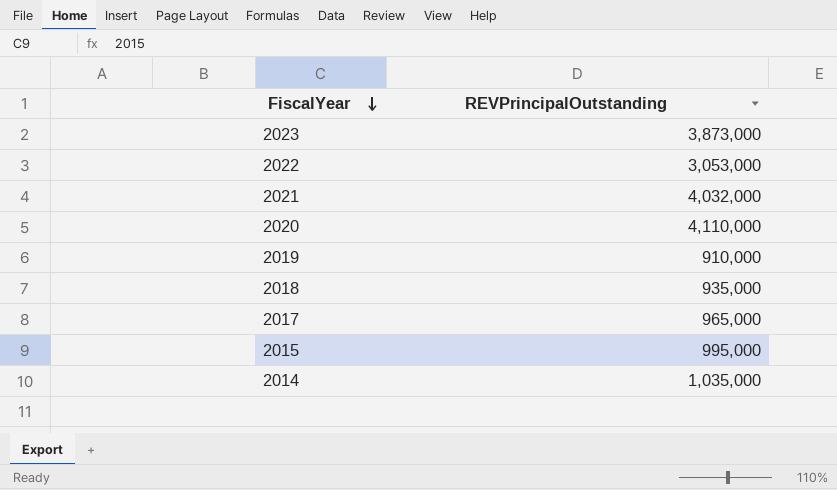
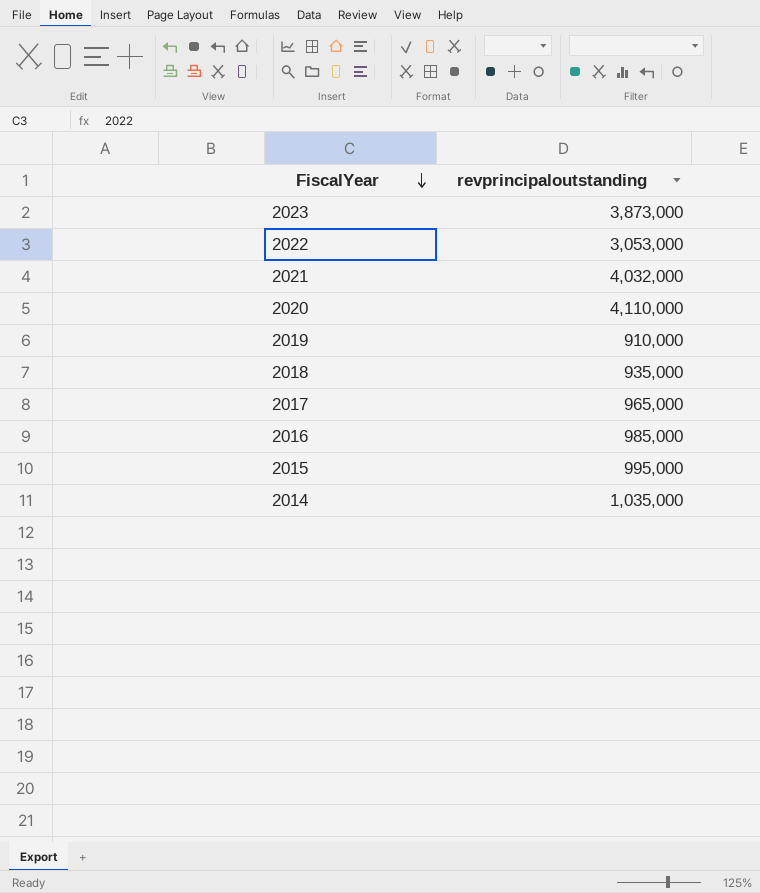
column name: REVPrincipalOutstanding -> revprincipaloutstanding
row 2016: none -> 985,000

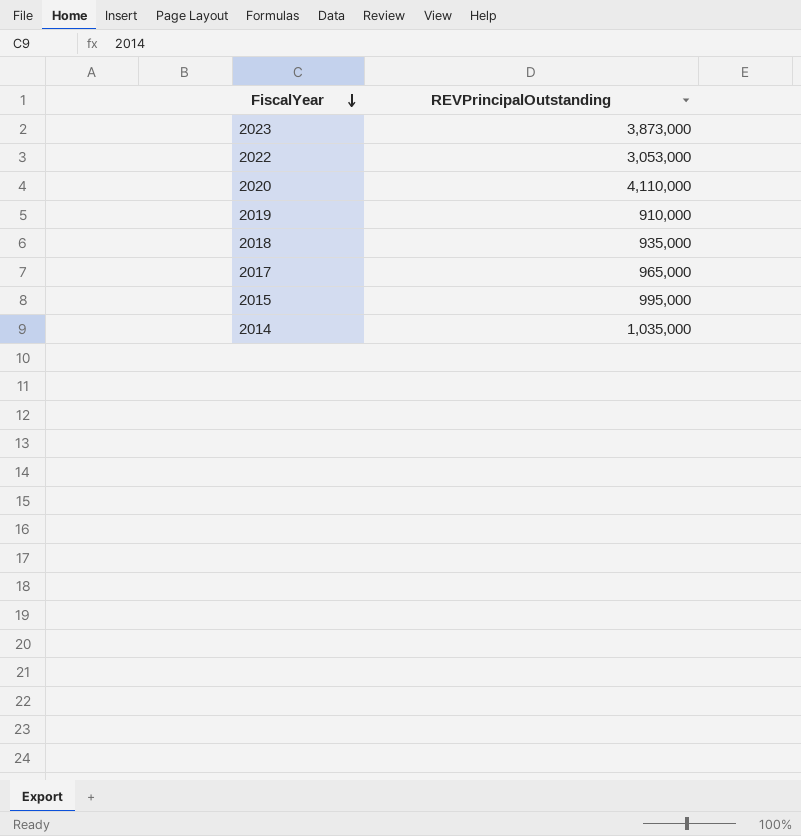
column name: revprincipaloutstanding -> REVPrincipalOutstanding
row 2021: 4,032,000 -> none
row 2016: 985,000 -> none

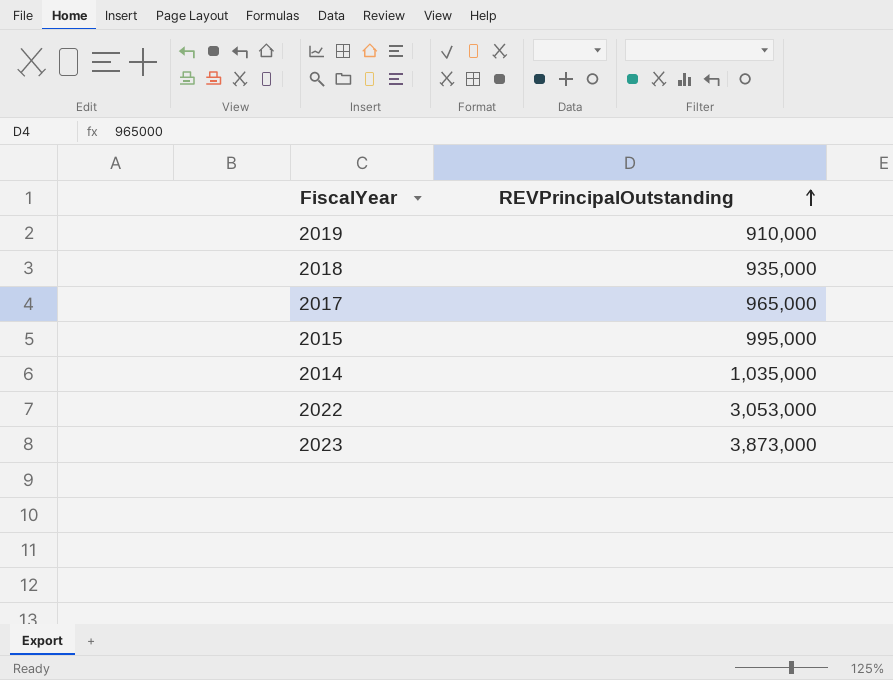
row order: FiscalYear descending -> REVPrincipalOutstanding ascending
row 2020: 4,110,000 -> none

